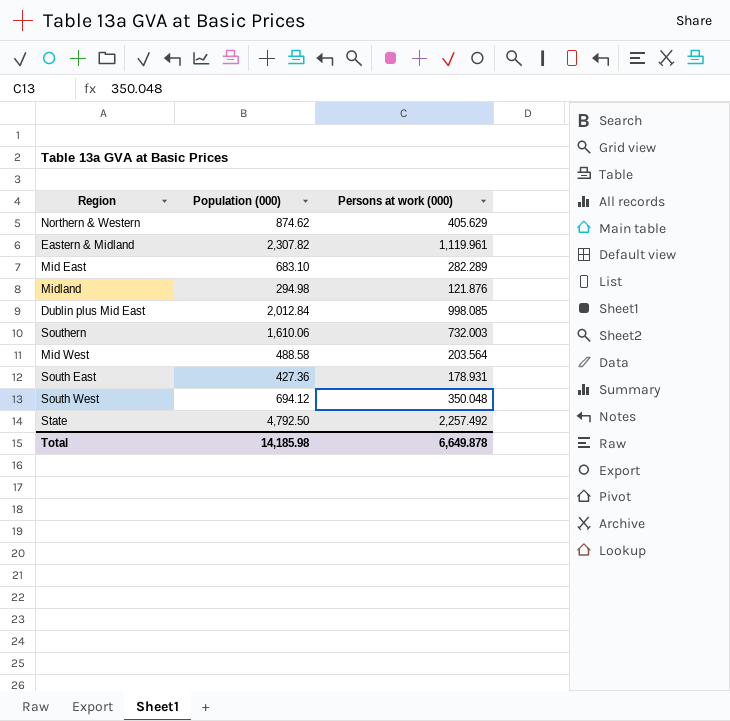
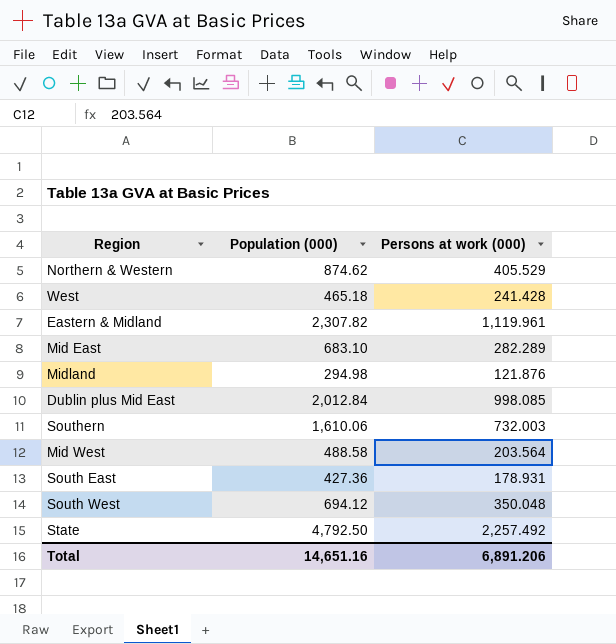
Northern & Western | Persons at work (000): 405.629 -> 405.529
row West: none -> 465.18 | 241.428
Total | Population (000): 14,185.98 -> 14,651.16
Total | Persons at work (000): 6,649.878 -> 6,891.206

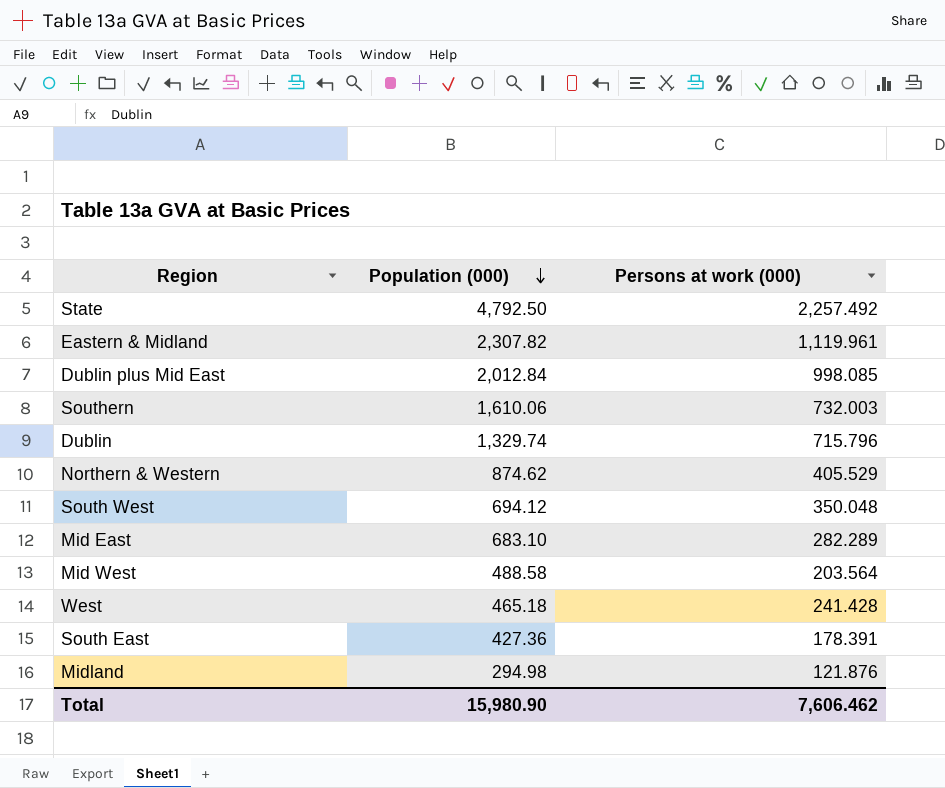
row order: none -> Population (000) descending
row Dublin: none -> 1,329.74 | 715.796
South East | Persons at work (000): 178.931 -> 178.391
Total | Population (000): 14,651.16 -> 15,980.90
Total | Persons at work (000): 6,891.206 -> 7,606.462

